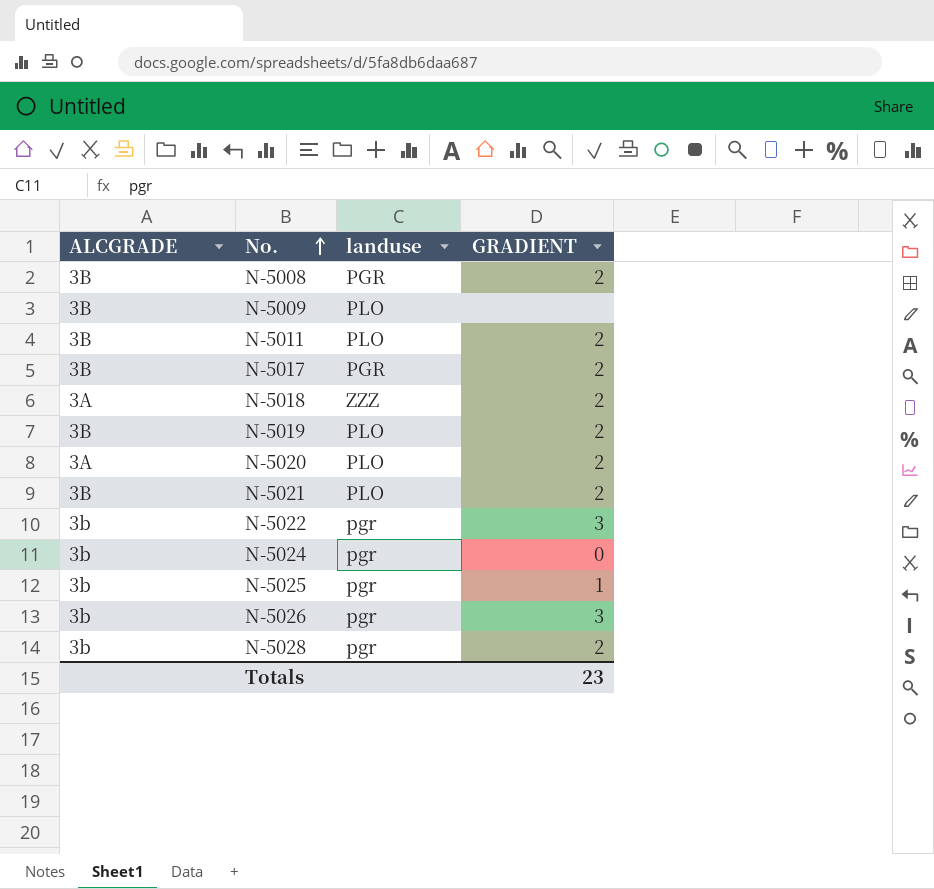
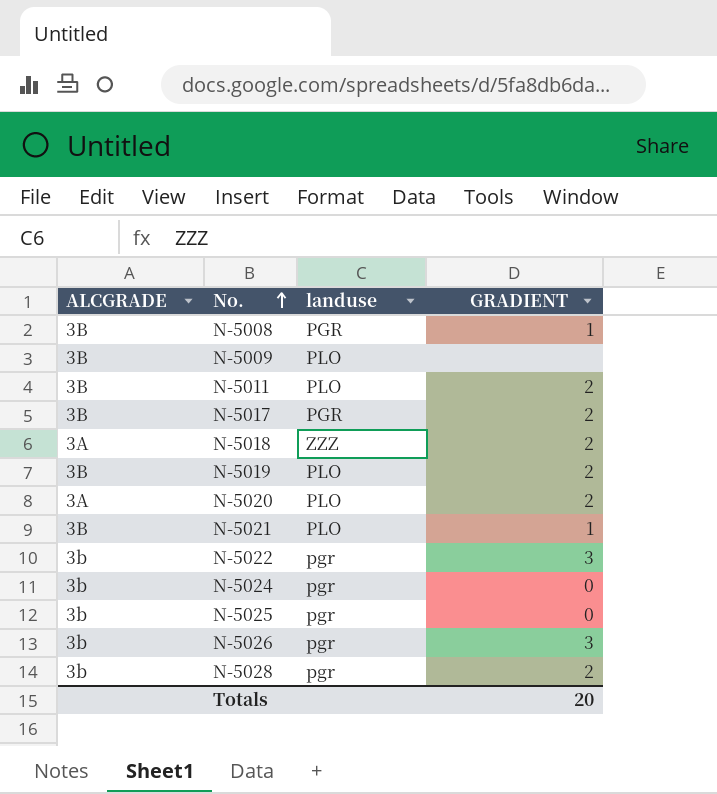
N-5008 | GRADIENT: 2 -> 1
N-5021 | GRADIENT: 2 -> 1
N-5025 | GRADIENT: 1 -> 0
Totals | GRADIENT: 23 -> 20

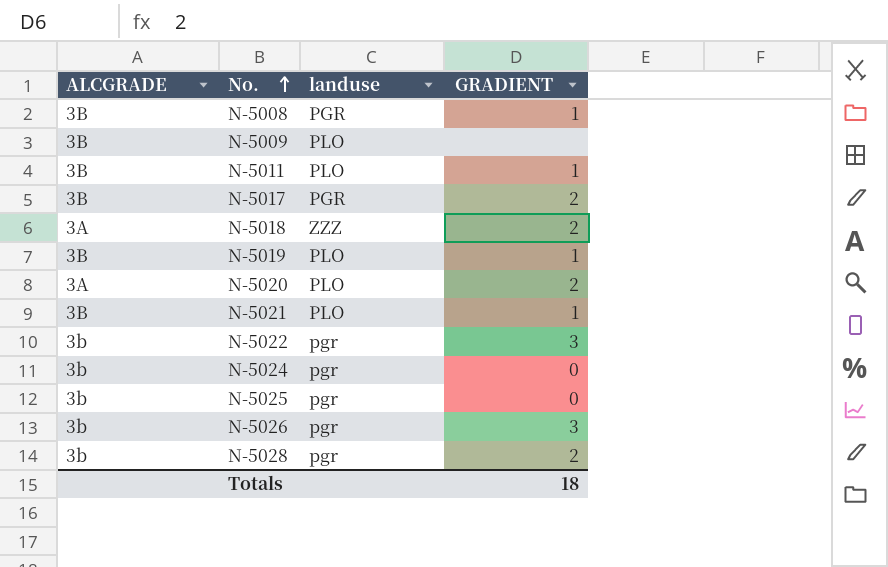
N-5011 | GRADIENT: 2 -> 1
N-5019 | GRADIENT: 2 -> 1
Totals | GRADIENT: 20 -> 18

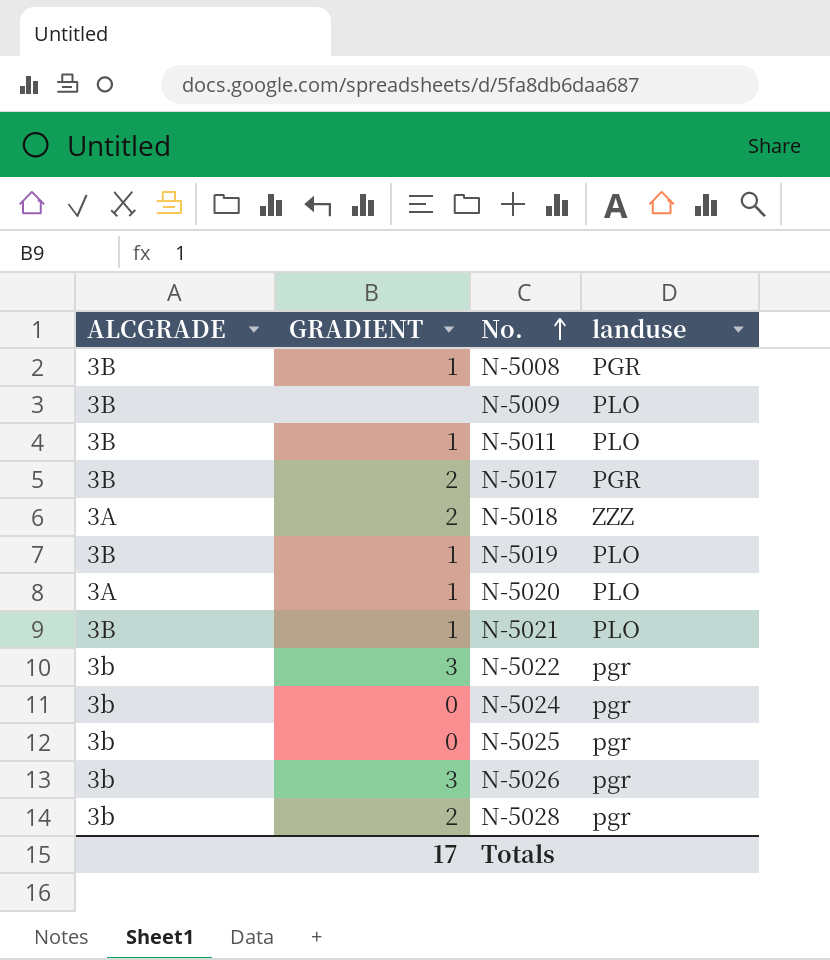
column GRADIENT | position: 4 -> 2
N-5020 | GRADIENT: 2 -> 1
Totals | GRADIENT: 18 -> 17

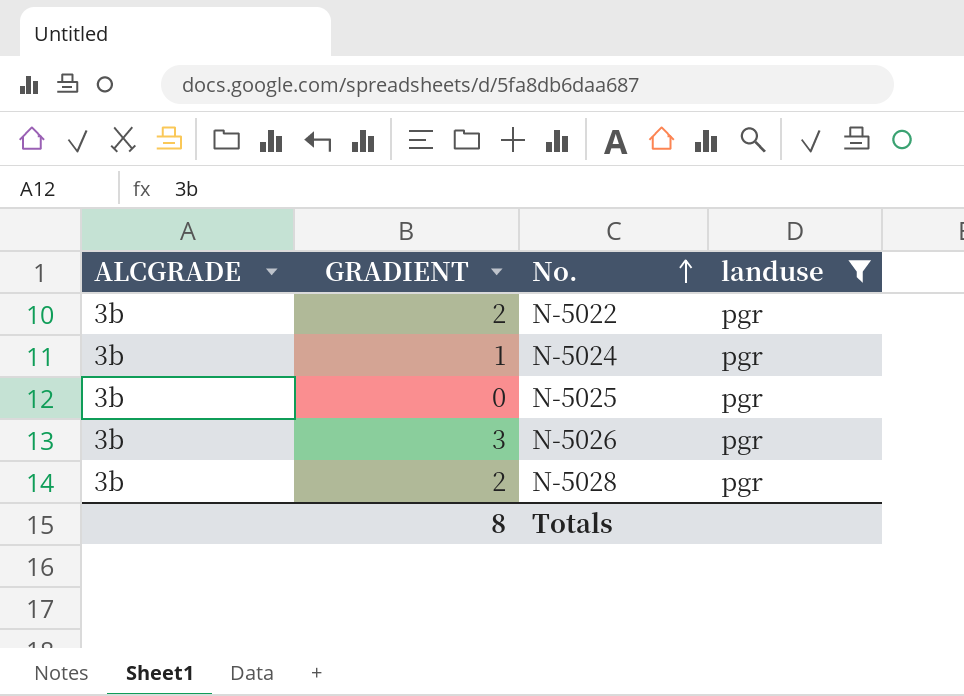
filter: none -> landuse = pgr
N-5022 | GRADIENT: 3 -> 2
N-5024 | GRADIENT: 0 -> 1
Totals | GRADIENT: 17 -> 8

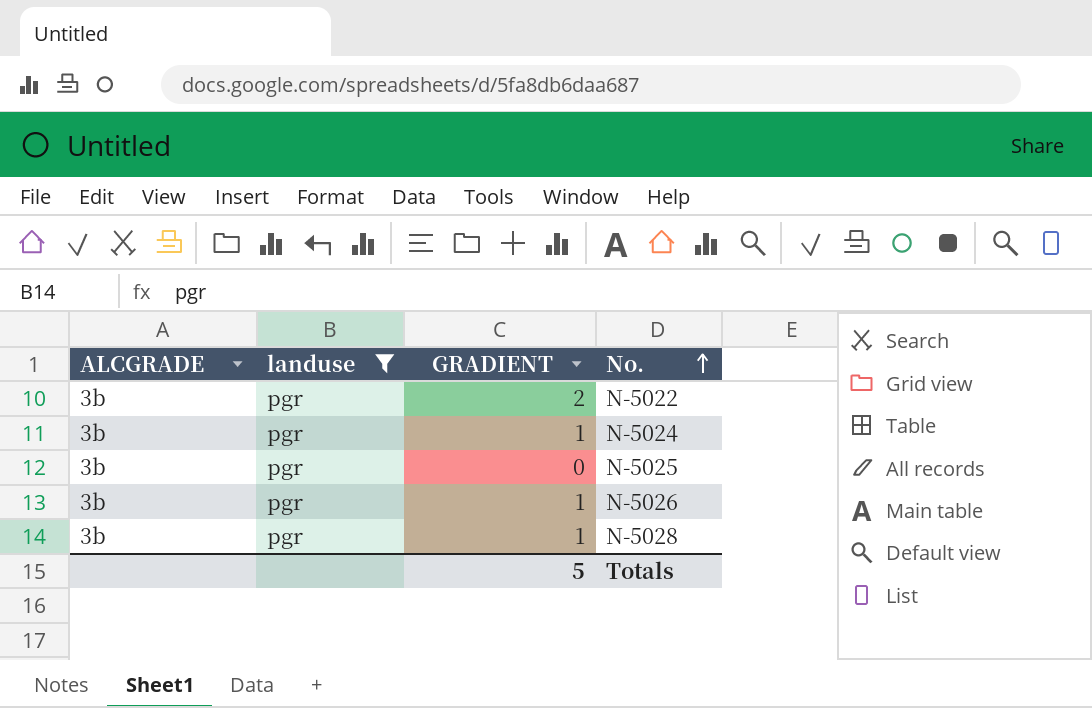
column landuse | position: 4 -> 2
N-5026 | GRADIENT: 3 -> 1
N-5028 | GRADIENT: 2 -> 1
Totals | GRADIENT: 8 -> 5

